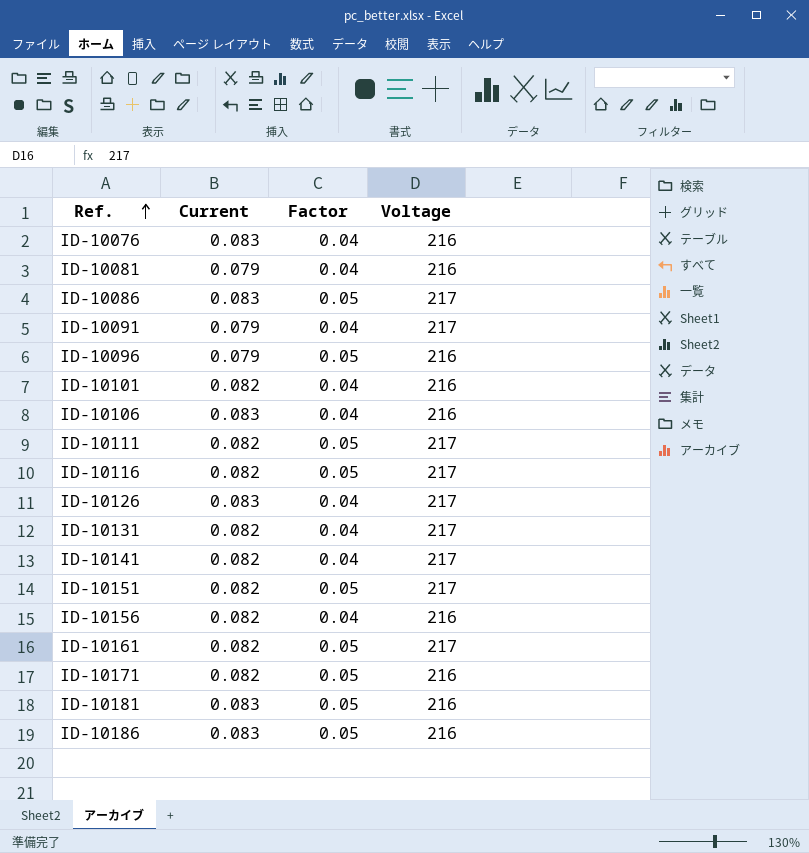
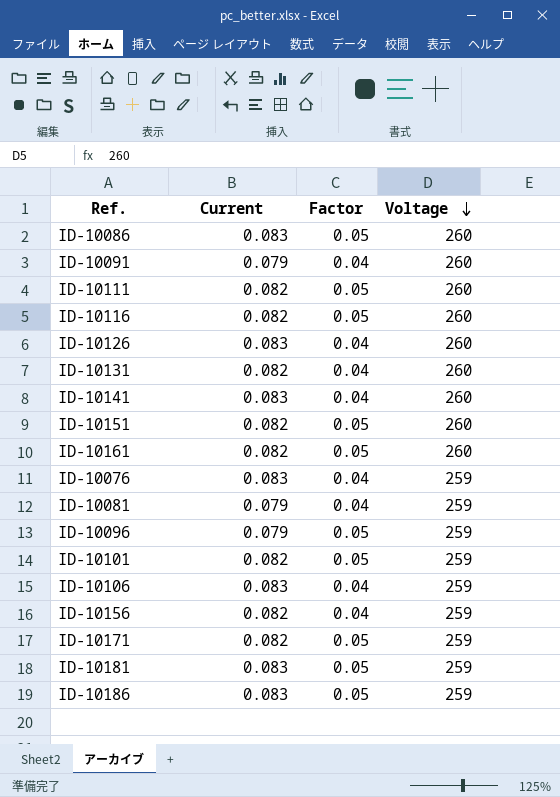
row order: Ref. ascending -> Voltage descending
ID-10086 | Voltage: 217 -> 260
ID-10091 | Voltage: 217 -> 260
ID-10111 | Voltage: 217 -> 260
ID-10116 | Voltage: 217 -> 260
ID-10126 | Voltage: 217 -> 260
ID-10131 | Voltage: 217 -> 260
ID-10141 | Current: 0.082 -> 0.083
ID-10141 | Voltage: 217 -> 260
ID-10151 | Voltage: 217 -> 260
ID-10161 | Voltage: 217 -> 260
ID-10076 | Voltage: 216 -> 259
ID-10081 | Voltage: 216 -> 259
ID-10096 | Voltage: 216 -> 259
ID-10101 | Factor: 0.04 -> 0.05
ID-10101 | Voltage: 216 -> 259
ID-10106 | Voltage: 216 -> 259
ID-10156 | Voltage: 216 -> 259
ID-10171 | Voltage: 216 -> 259
ID-10181 | Voltage: 216 -> 259
ID-10186 | Voltage: 216 -> 259

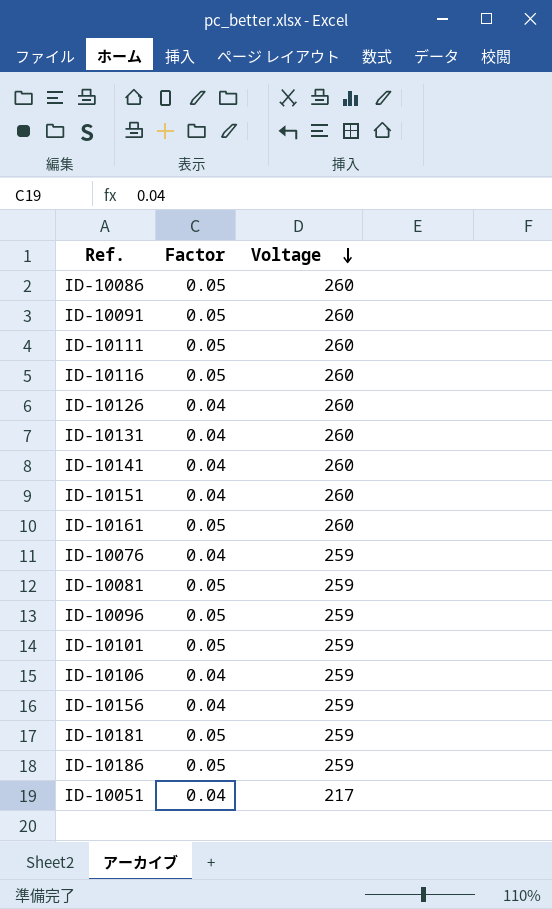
column Current | position: 2 -> none
row ID-10171: 0.082 | 0.05 | 259 -> none
ID-10091 | Factor: 0.04 -> 0.05
ID-10151 | Factor: 0.05 -> 0.04
ID-10081 | Factor: 0.04 -> 0.05
row ID-10051: none -> 0.04 | 217

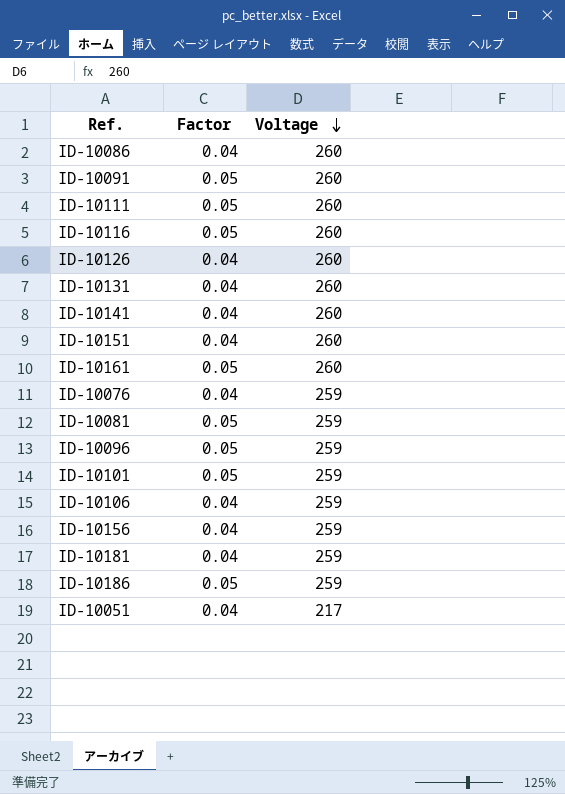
ID-10086 | Factor: 0.05 -> 0.04
ID-10181 | Factor: 0.05 -> 0.04

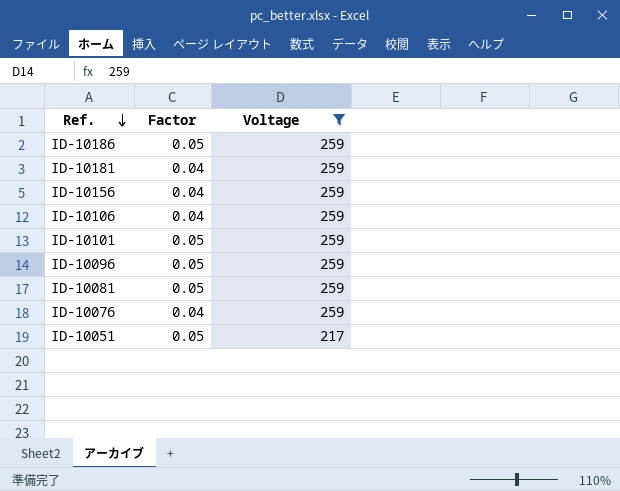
filter: none -> Voltage != 260
row order: Voltage descending -> Ref. descending
ID-10051 | Factor: 0.04 -> 0.05

